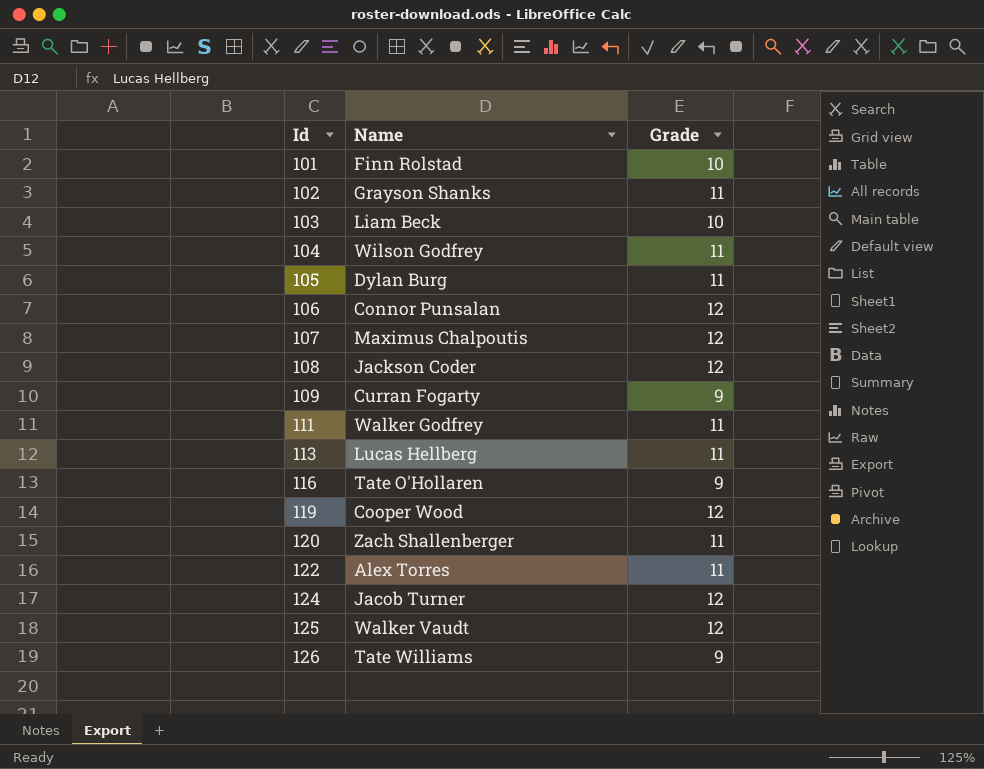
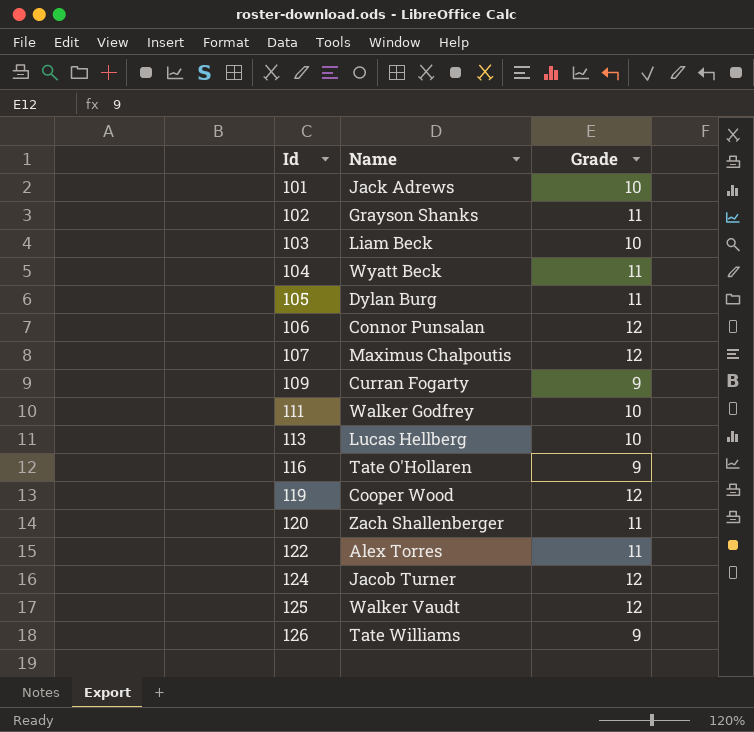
row 108: Jackson Coder | 12 -> none
101 | Name: Finn Rolstad -> Jack Adrews
104 | Name: Wilson Godfrey -> Wyatt Beck
111 | Grade: 11 -> 10
113 | Grade: 11 -> 10

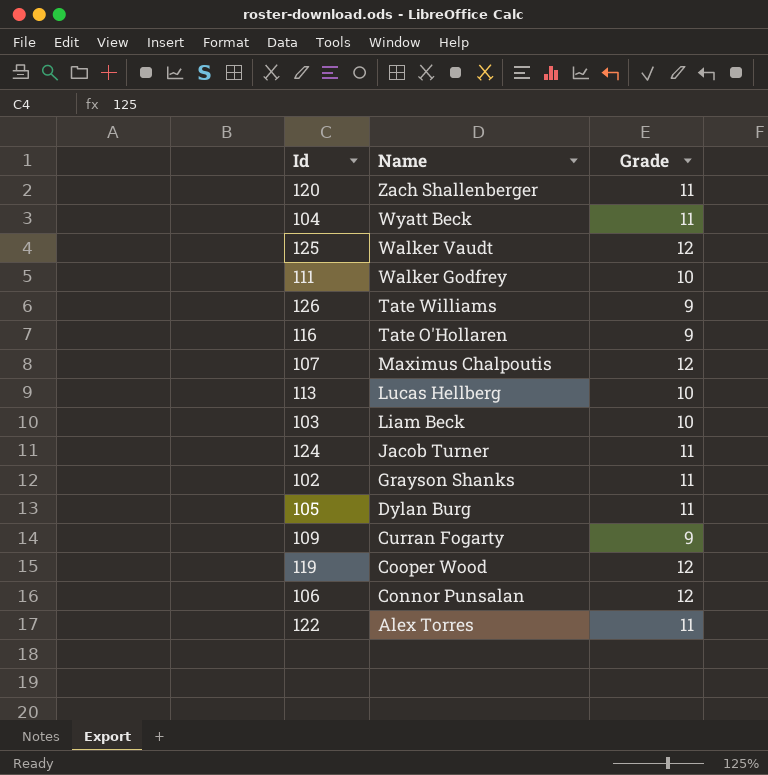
row order: Id ascending -> Name descending
row 101: Jack Adrews | 10 -> none
124 | Grade: 12 -> 11

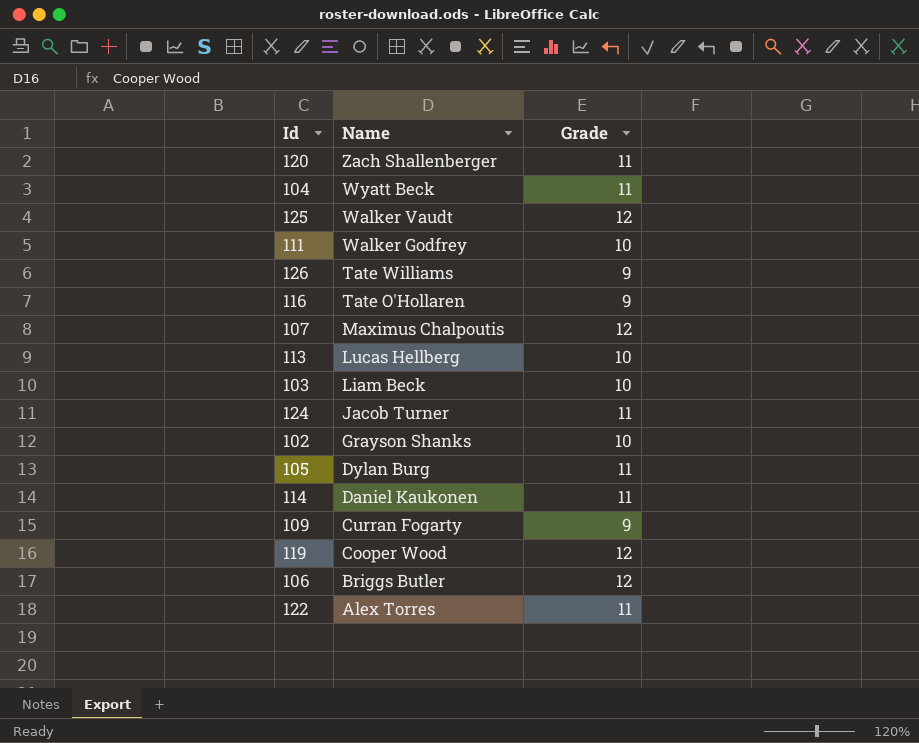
102 | Grade: 11 -> 10
row 114: none -> Daniel Kaukonen | 11
106 | Name: Connor Punsalan -> Briggs Butler

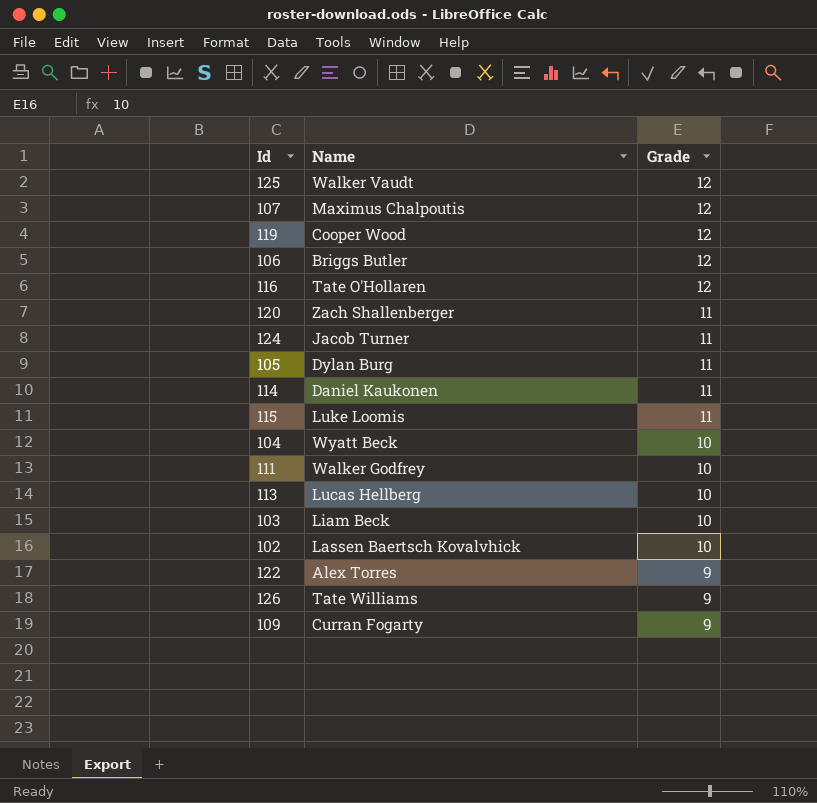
row order: Name descending -> Grade descending
116 | Grade: 9 -> 12
row 115: none -> Luke Loomis | 11
104 | Grade: 11 -> 10
102 | Name: Grayson Shanks -> Lassen Baertsch Kovalvhick
122 | Grade: 11 -> 9

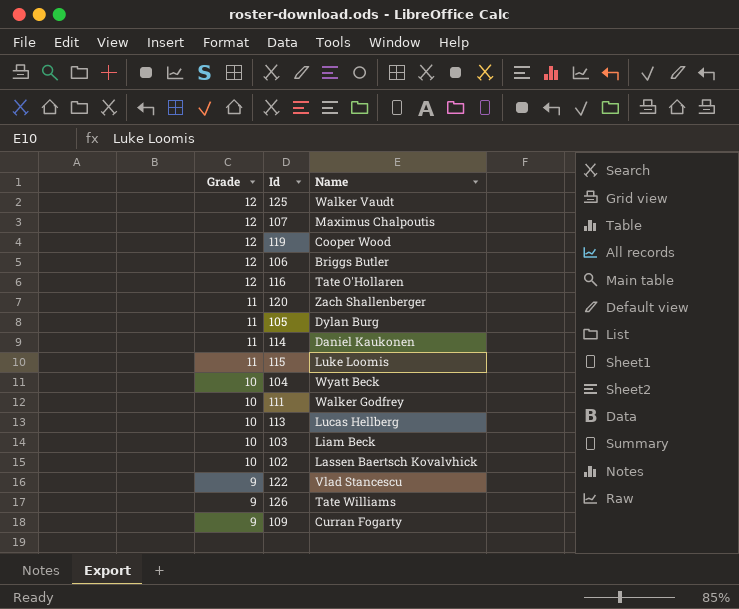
column Grade | position: 3 -> 1
row 124: Jacob Turner | 11 -> none
122 | Name: Alex Torres -> Vlad Stancescu

